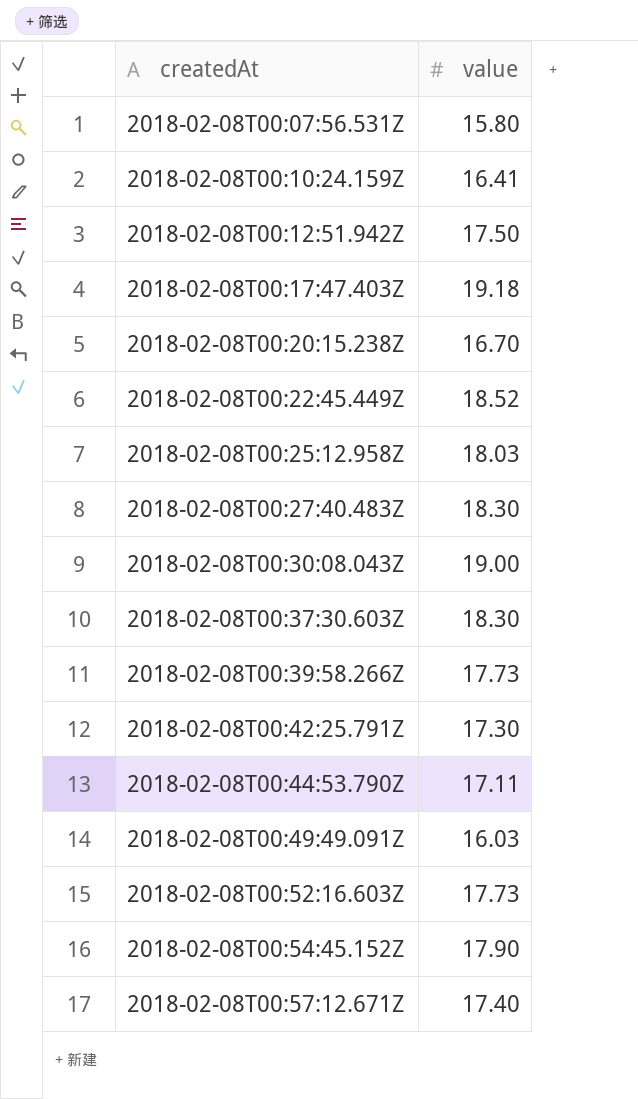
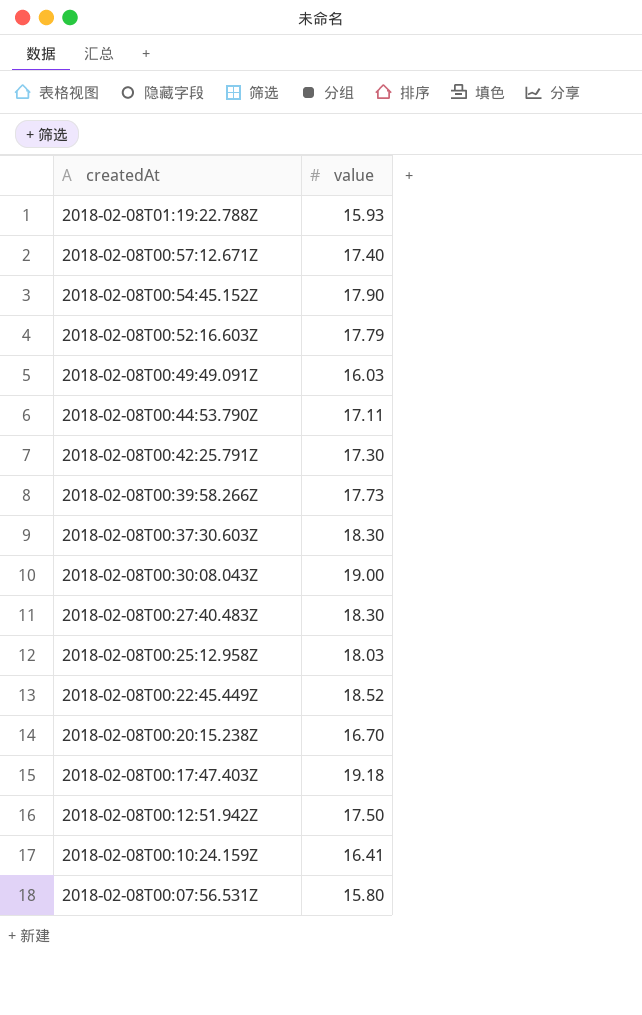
row order: createdAt ascending -> createdAt descending
row 2018-02-08T01:19:22.788Z: none -> 15.93
2018-02-08T00:52:16.603Z | value: 17.73 -> 17.79

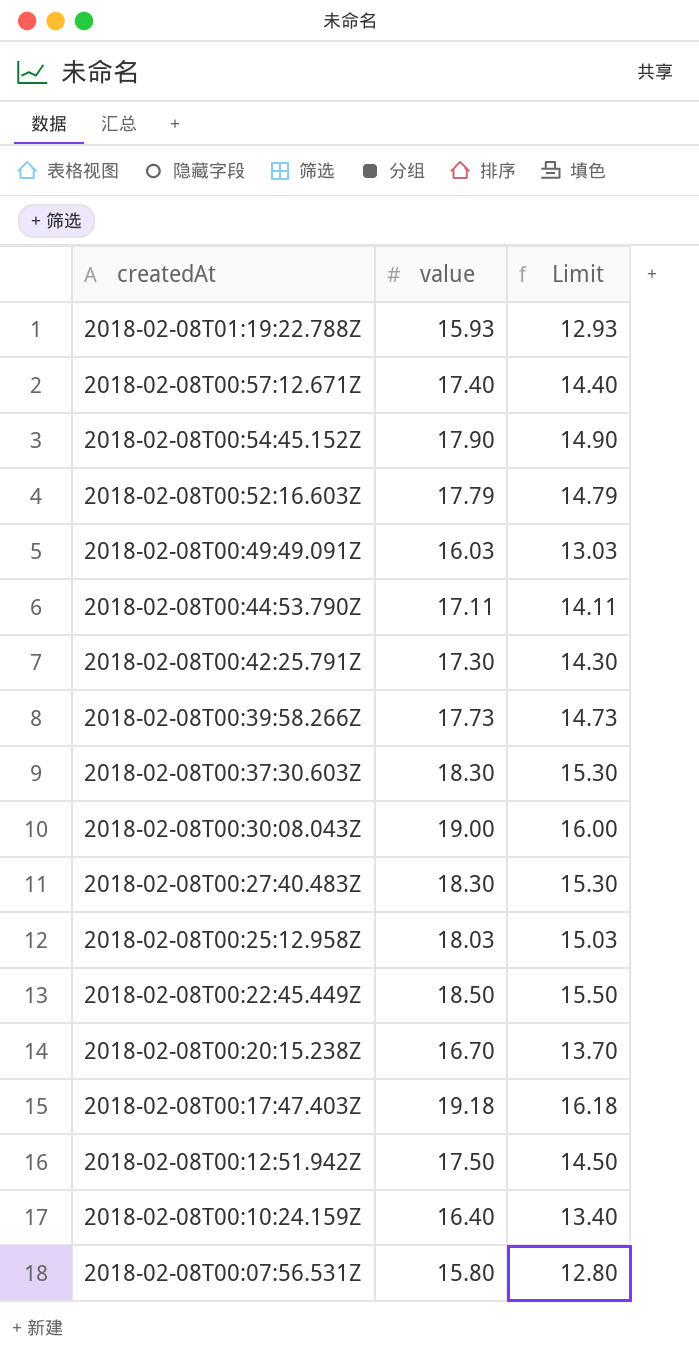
column Limit | formula: none -> [value] - 3
2018-02-08T00:22:45.449Z | value: 18.52 -> 18.50
2018-02-08T00:10:24.159Z | value: 16.41 -> 16.40

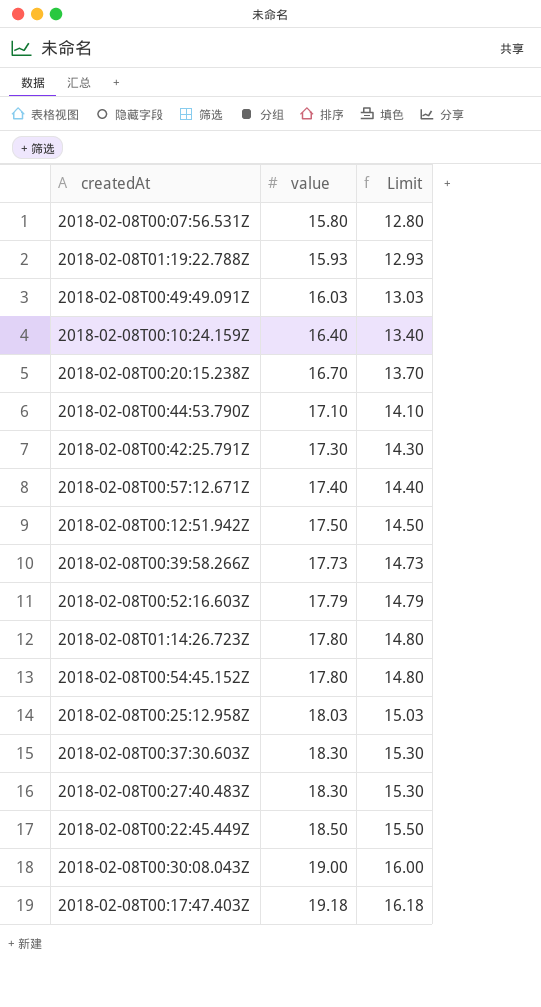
row order: createdAt descending -> value ascending
2018-02-08T00:44:53.790Z | value: 17.11 -> 17.10
2018-02-08T00:44:53.790Z | Limit: 14.11 -> 14.10
row 2018-02-08T01:14:26.723Z: none -> 17.80 | 14.80
2018-02-08T00:54:45.152Z | value: 17.90 -> 17.80
2018-02-08T00:54:45.152Z | Limit: 14.90 -> 14.80

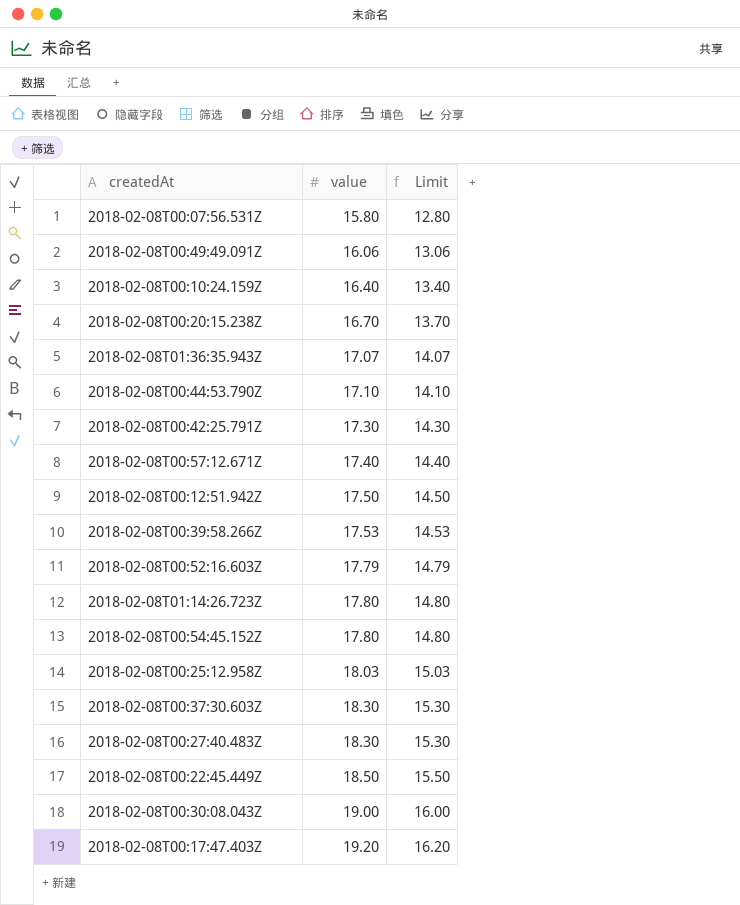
row 2018-02-08T01:19:22.788Z: 15.93 | 12.93 -> none
2018-02-08T00:49:49.091Z | value: 16.03 -> 16.06
2018-02-08T00:49:49.091Z | Limit: 13.03 -> 13.06
row 2018-02-08T01:36:35.943Z: none -> 17.07 | 14.07
2018-02-08T00:39:58.266Z | value: 17.73 -> 17.53
2018-02-08T00:39:58.266Z | Limit: 14.73 -> 14.53
2018-02-08T00:17:47.403Z | value: 19.18 -> 19.20
2018-02-08T00:17:47.403Z | Limit: 16.18 -> 16.20

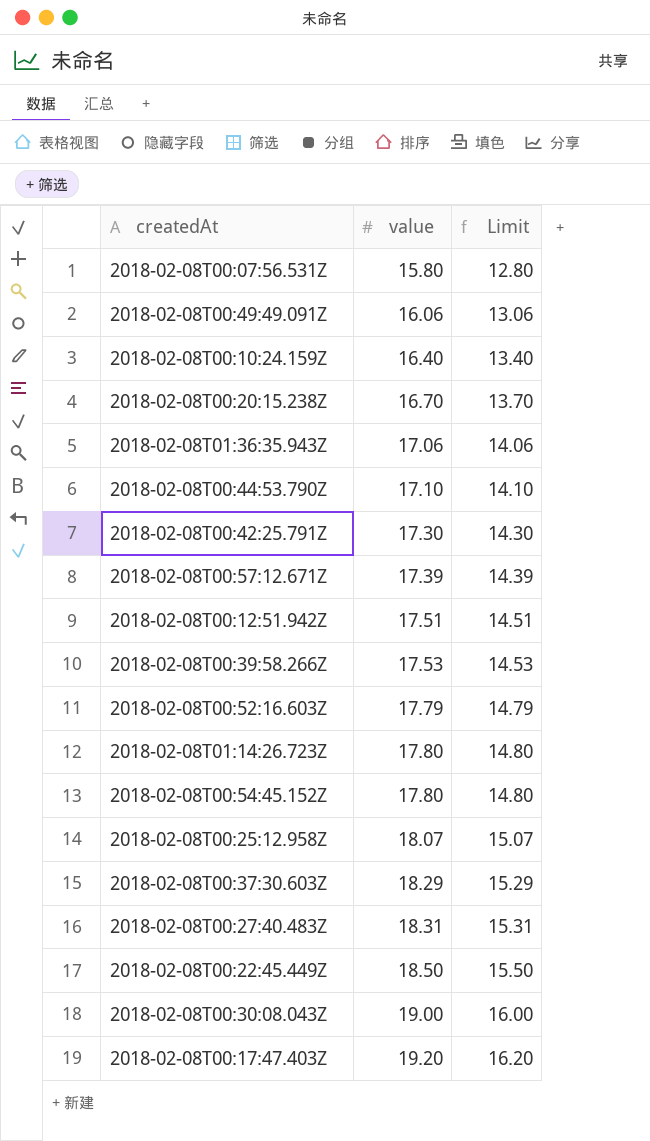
2018-02-08T01:36:35.943Z | value: 17.07 -> 17.06
2018-02-08T01:36:35.943Z | Limit: 14.07 -> 14.06
2018-02-08T00:57:12.671Z | value: 17.40 -> 17.39
2018-02-08T00:57:12.671Z | Limit: 14.40 -> 14.39
2018-02-08T00:12:51.942Z | value: 17.50 -> 17.51
2018-02-08T00:12:51.942Z | Limit: 14.50 -> 14.51
2018-02-08T00:25:12.958Z | value: 18.03 -> 18.07
2018-02-08T00:25:12.958Z | Limit: 15.03 -> 15.07
2018-02-08T00:37:30.603Z | value: 18.30 -> 18.29
2018-02-08T00:37:30.603Z | Limit: 15.30 -> 15.29
2018-02-08T00:27:40.483Z | value: 18.30 -> 18.31
2018-02-08T00:27:40.483Z | Limit: 15.30 -> 15.31

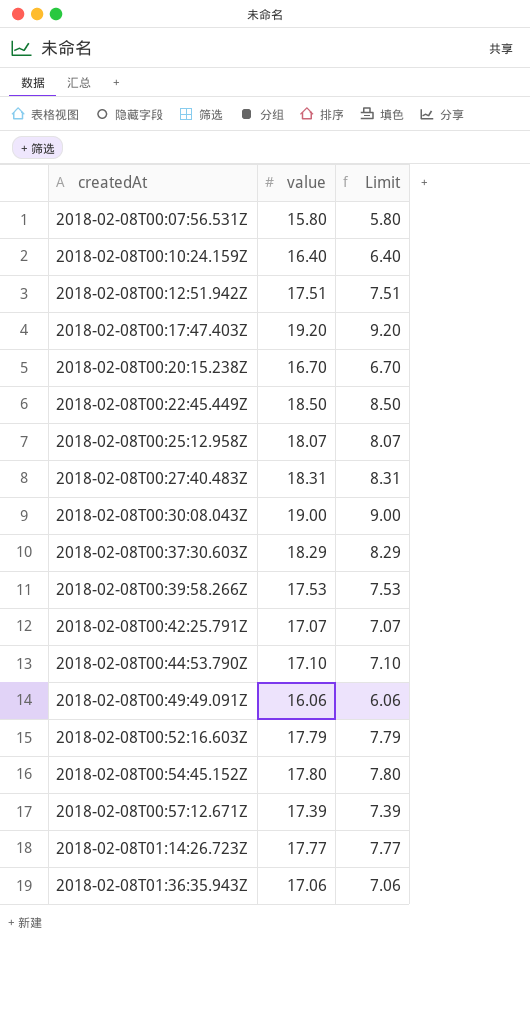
row order: value ascending -> createdAt ascending
column Limit | formula: [value] - 3 -> [value] - 10
2018-02-08T00:42:25.791Z | value: 17.30 -> 17.07
2018-02-08T01:14:26.723Z | value: 17.80 -> 17.77

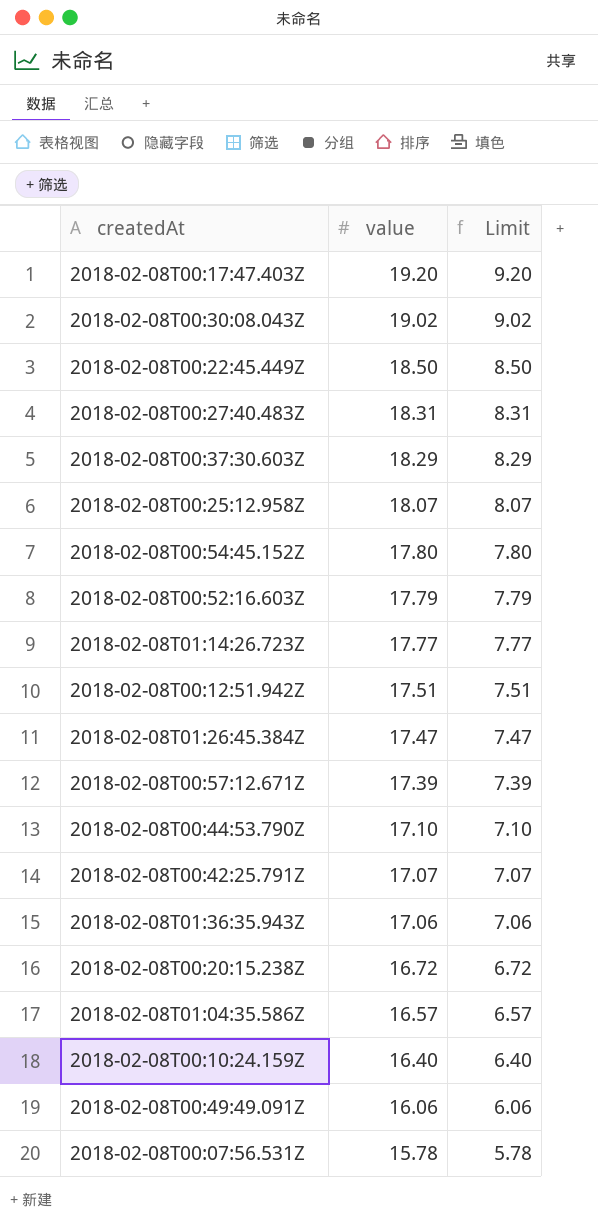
row order: createdAt ascending -> value descending
row 2018-02-08T00:39:58.266Z: 17.53 | 7.53 -> none
2018-02-08T00:30:08.043Z | value: 19.00 -> 19.02
2018-02-08T00:30:08.043Z | Limit: 9.00 -> 9.02
row 2018-02-08T01:26:45.384Z: none -> 17.47 | 7.47
2018-02-08T00:20:15.238Z | value: 16.70 -> 16.72
2018-02-08T00:20:15.238Z | Limit: 6.70 -> 6.72
row 2018-02-08T01:04:35.586Z: none -> 16.57 | 6.57
2018-02-08T00:07:56.531Z | value: 15.80 -> 15.78
2018-02-08T00:07:56.531Z | Limit: 5.80 -> 5.78

